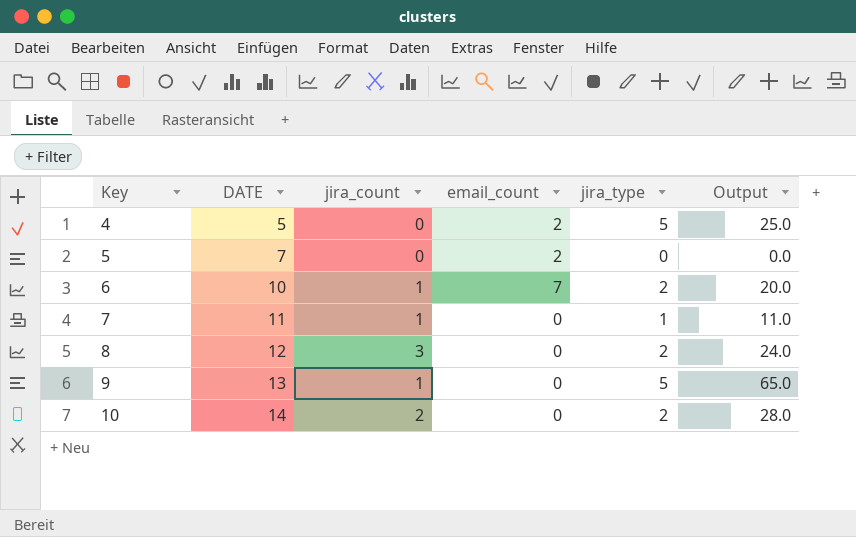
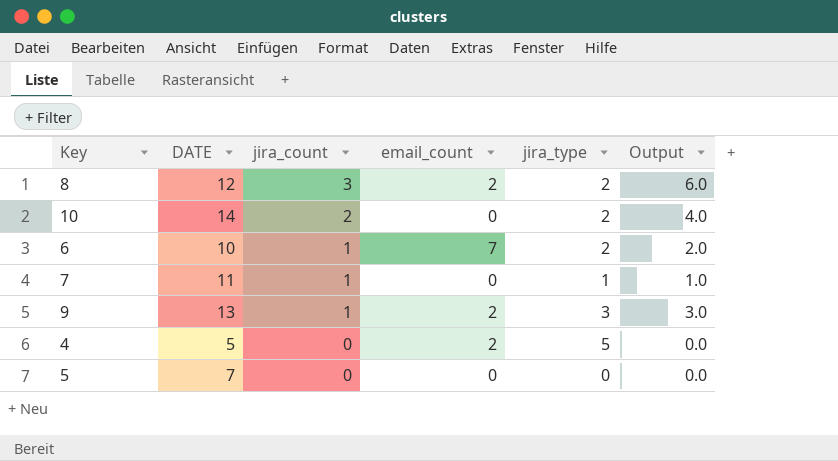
row order: Key ascending -> jira_count descending
column Output | formula: [DATE] * [jira_type] -> [jira_count] * [jira_type]
8 | email_count: 0 -> 2
9 | email_count: 0 -> 2
9 | jira_type: 5 -> 3
5 | email_count: 2 -> 0

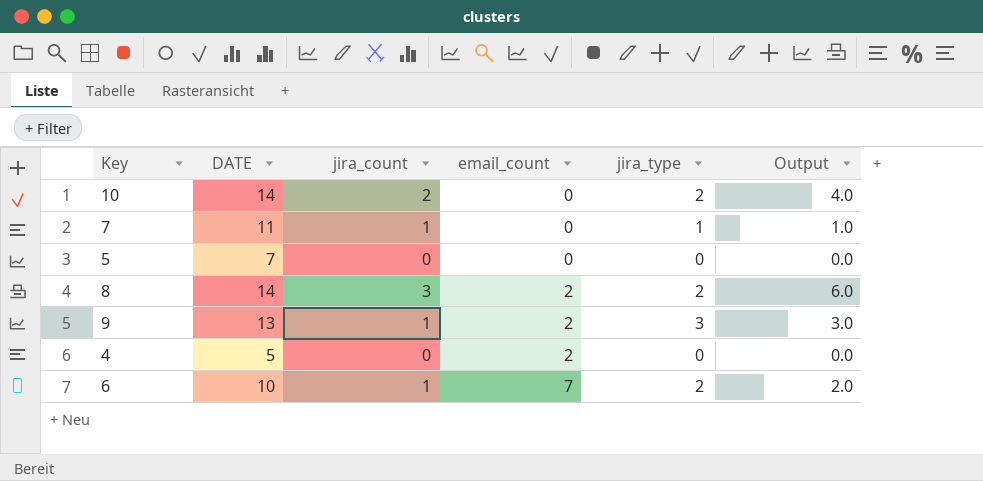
row order: jira_count descending -> email_count ascending
8 | DATE: 12 -> 14
4 | jira_type: 5 -> 0

